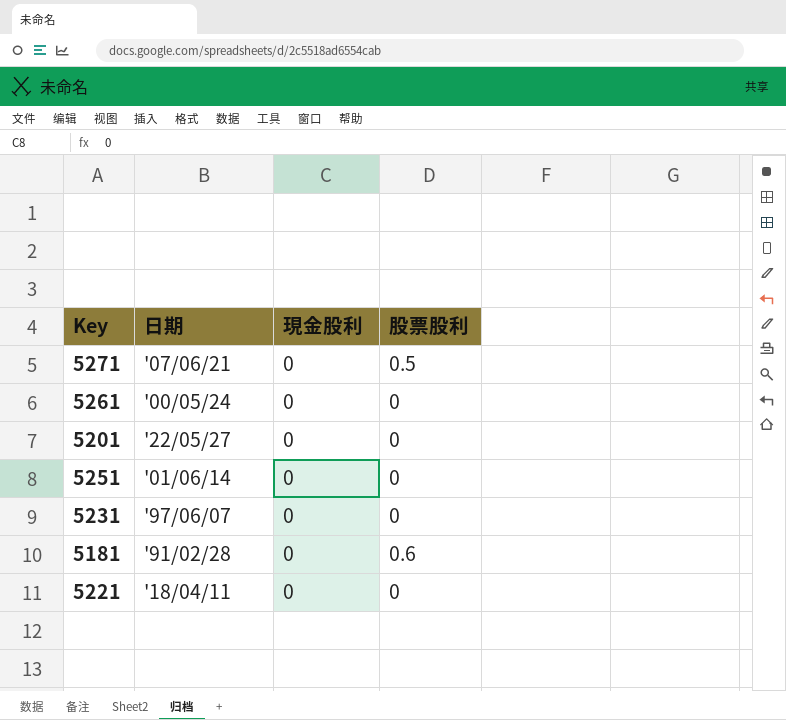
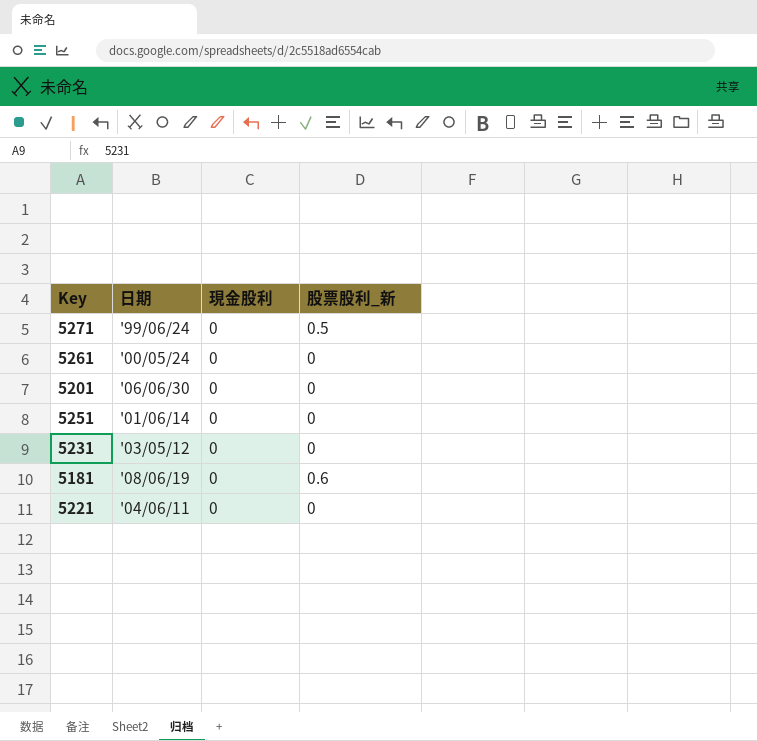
column name: 股票股利 -> 股票股利_新
5271 | 日期: '07/06/21 -> '99/06/24
5201 | 日期: '22/05/27 -> '06/06/30
5231 | 日期: '97/06/07 -> '03/05/12
5181 | 日期: '91/02/28 -> '08/06/19
5221 | 日期: '18/04/11 -> '04/06/11

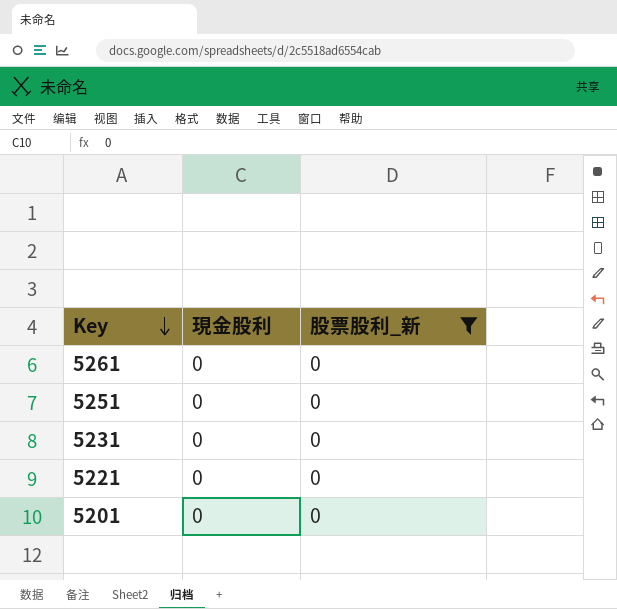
filter: none -> 股票股利_新 = 0
row order: none -> Key descending
column 日期 | position: 2 -> none

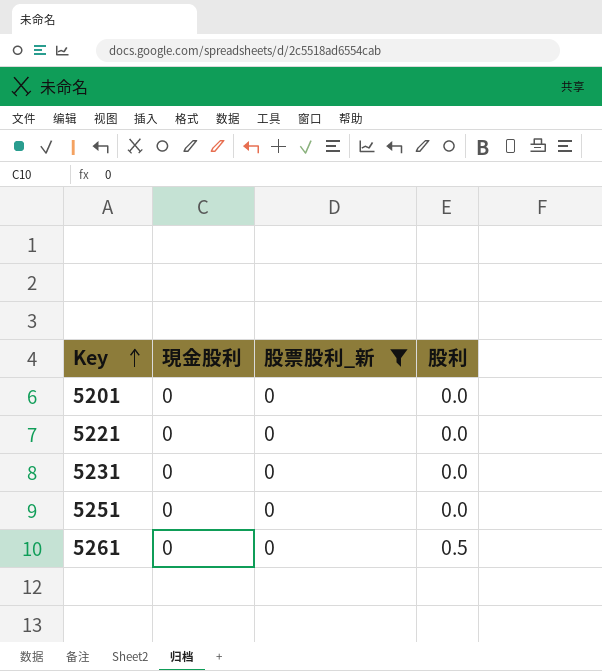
row order: Key descending -> Key ascending
column 股利 | position: none -> 4

